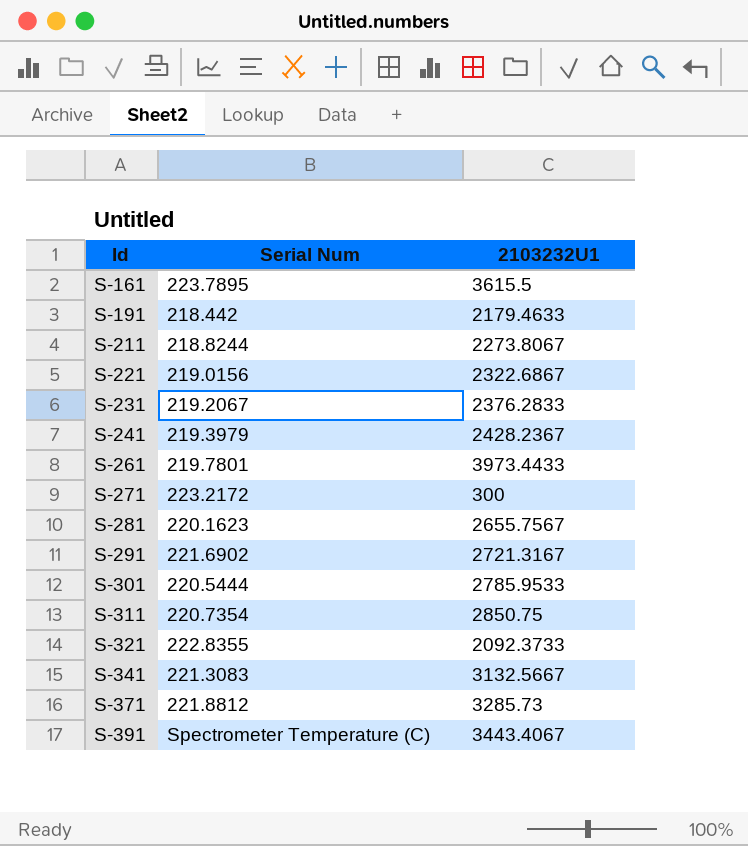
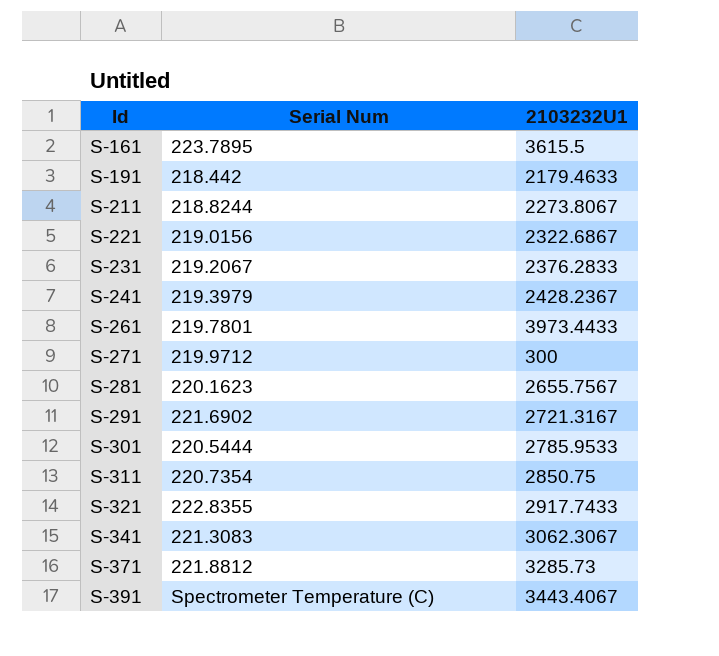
S-271 | Serial Num: 223.2172 -> 219.9712
S-321 | 2103232U1: 2092.3733 -> 2917.7433
S-341 | 2103232U1: 3132.5667 -> 3062.3067

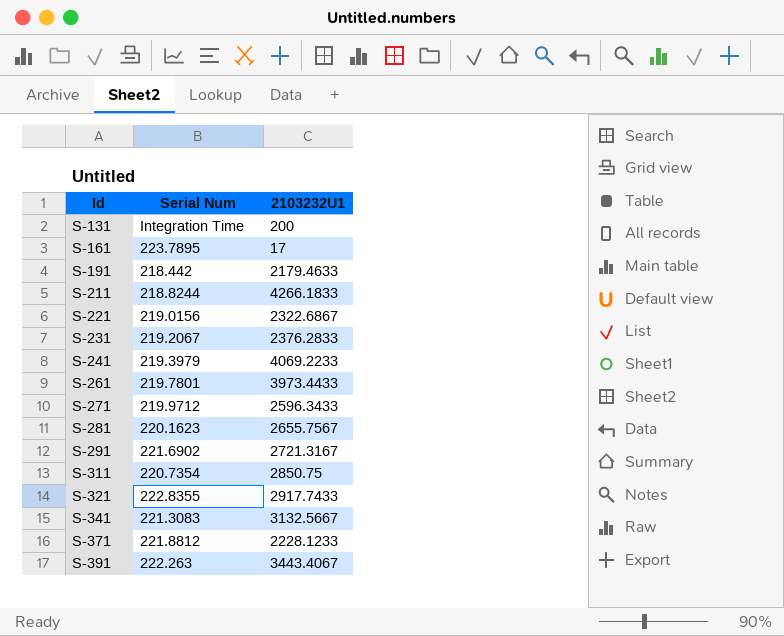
row S-301: 220.5444 | 2785.9533 -> none
row S-131: none -> Integration Time | 200
S-161 | 2103232U1: 3615.5 -> 17
S-211 | 2103232U1: 2273.8067 -> 4266.1833
S-241 | 2103232U1: 2428.2367 -> 4069.2233
S-271 | 2103232U1: 300 -> 2596.3433
S-341 | 2103232U1: 3062.3067 -> 3132.5667
S-371 | 2103232U1: 3285.73 -> 2228.1233
S-391 | Serial Num: Spectrometer Temperature (C) -> 222.263

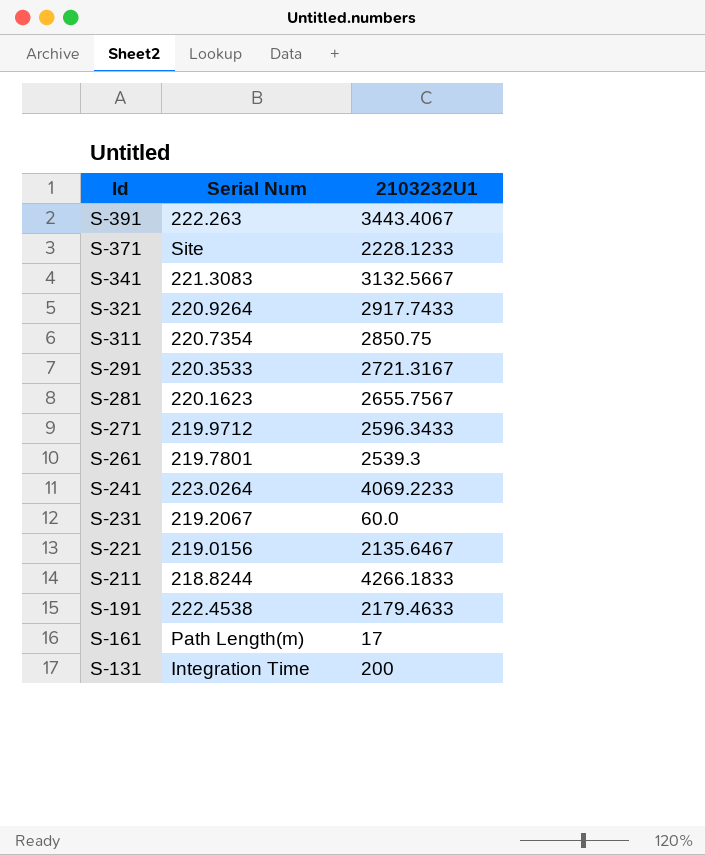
row order: Id ascending -> Id descending
S-371 | Serial Num: 221.8812 -> Site
S-321 | Serial Num: 222.8355 -> 220.9264
S-291 | Serial Num: 221.6902 -> 220.3533
S-261 | 2103232U1: 3973.4433 -> 2539.3
S-241 | Serial Num: 219.3979 -> 223.0264
S-231 | 2103232U1: 2376.2833 -> 60.0
S-221 | 2103232U1: 2322.6867 -> 2135.6467
S-191 | Serial Num: 218.442 -> 222.4538
S-161 | Serial Num: 223.7895 -> Path Length(m)

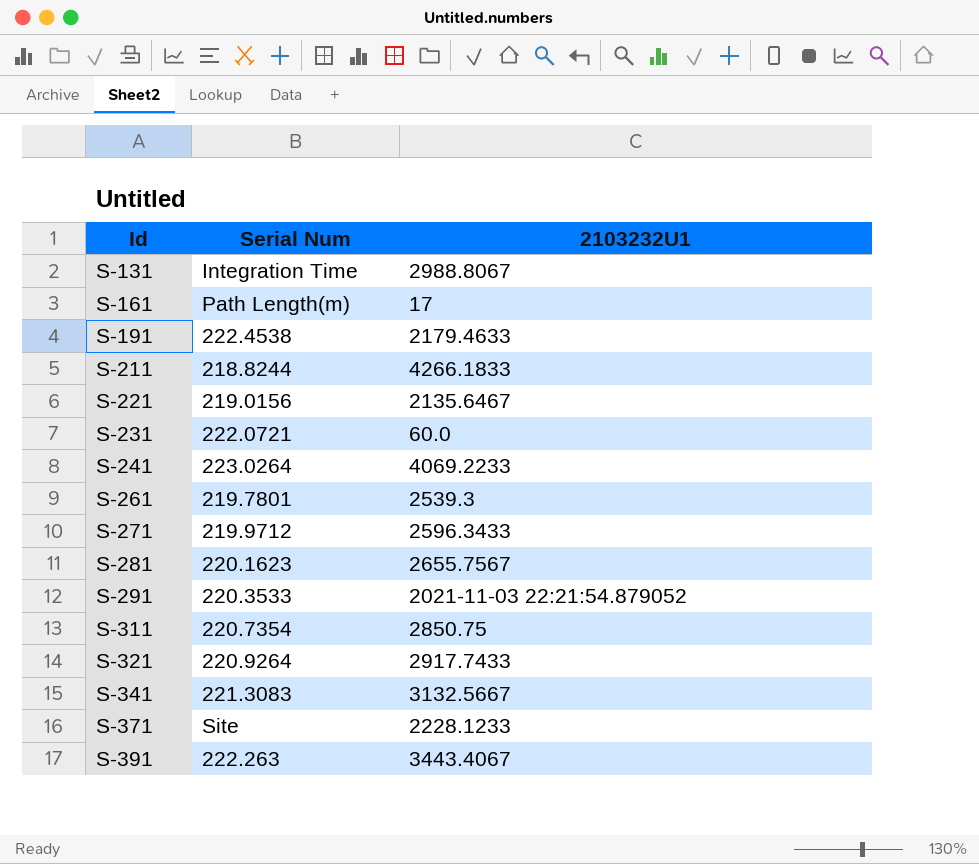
row order: Id descending -> Id ascending
S-131 | 2103232U1: 200 -> 2988.8067
S-231 | Serial Num: 219.2067 -> 222.0721
S-291 | 2103232U1: 2721.3167 -> 2021-11-03 22:21:54.879052

